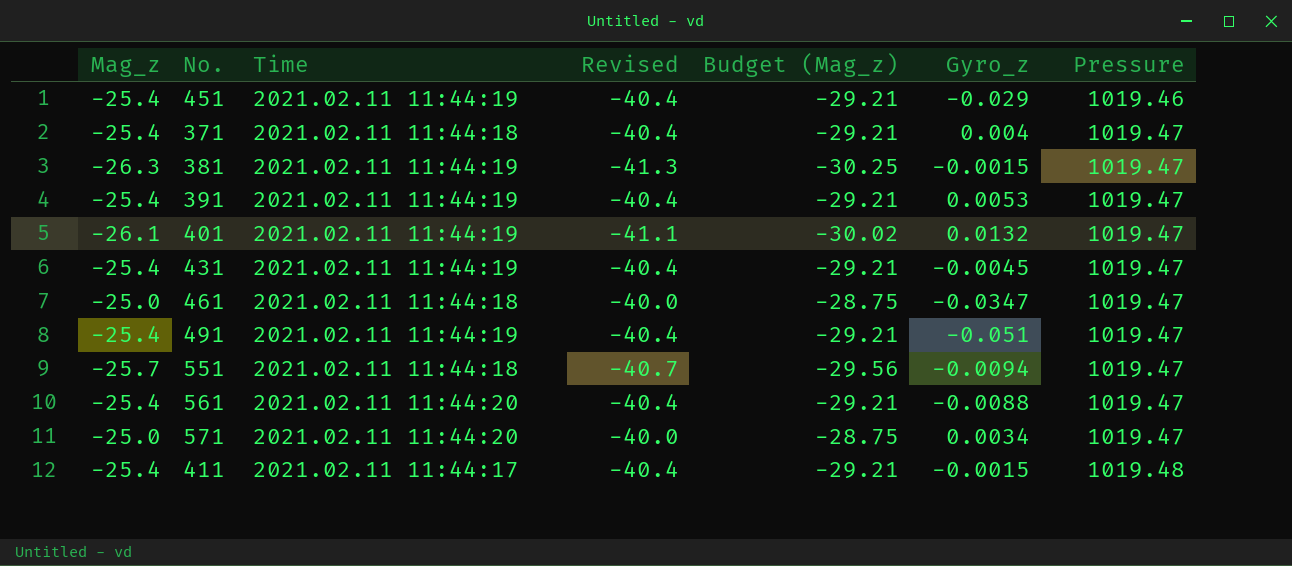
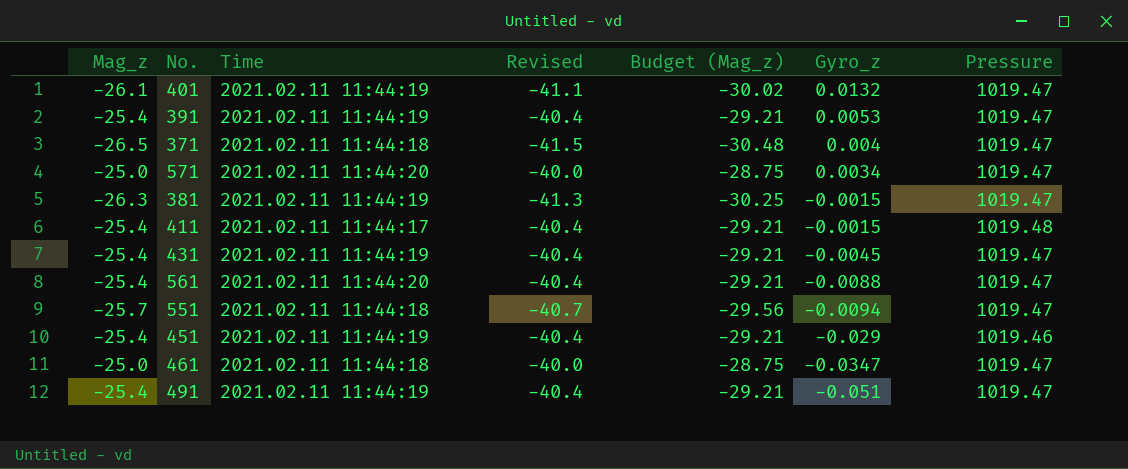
row order: Pressure ascending -> Gyro_z descending
371 | Mag_z: -25.4 -> -26.5
371 | Revised: -40.4 -> -41.5
371 | Budget (Mag_z): -29.21 -> -30.48

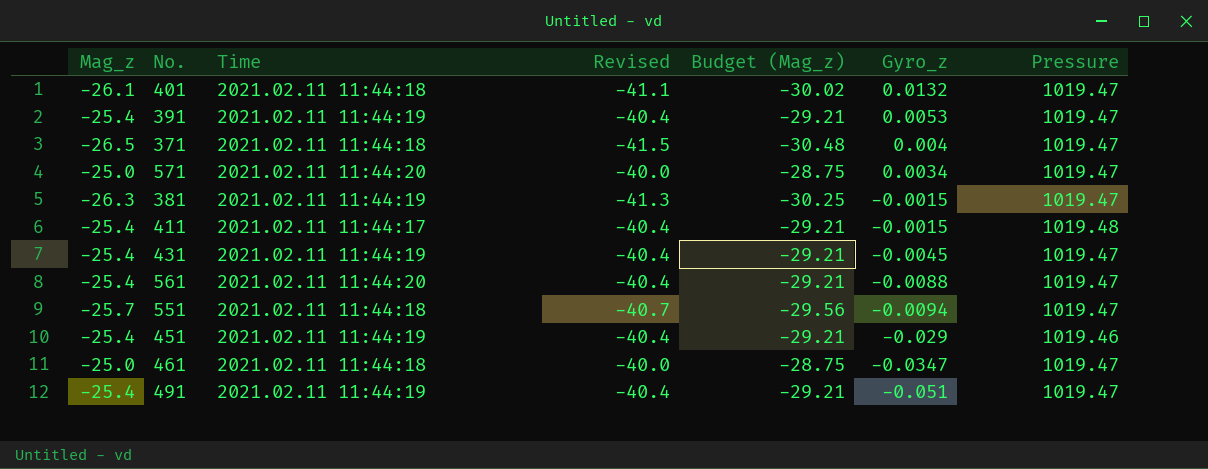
401 | Time: 2021.02.11 11:44:19 -> 2021.02.11 11:44:18

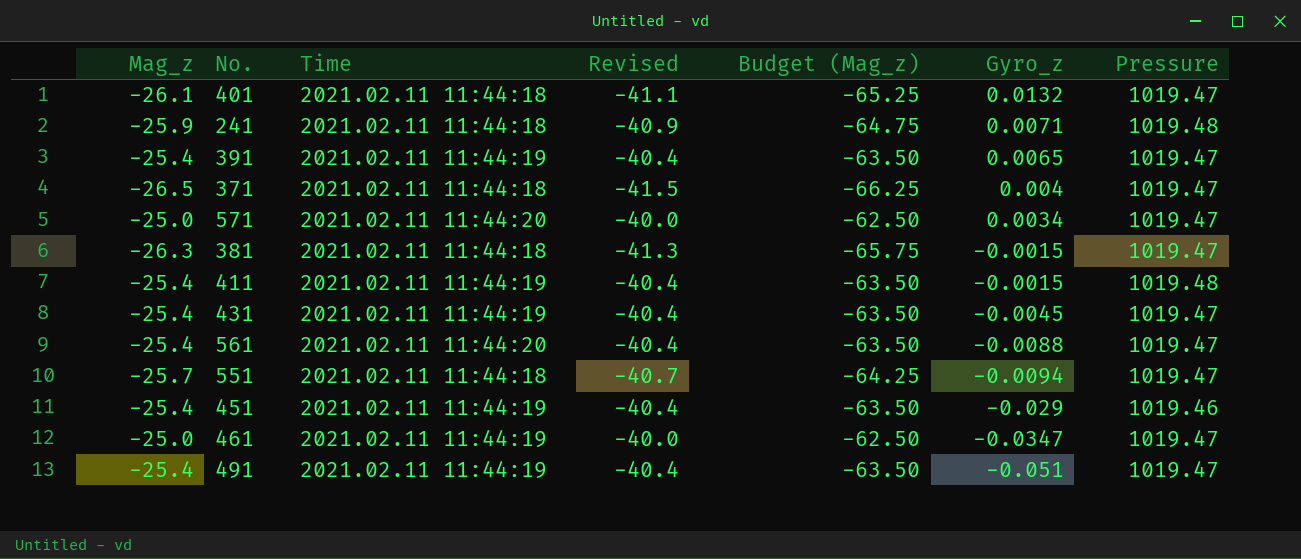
column Budget (Mag_z) | formula: [Mag_z] * 1.15 -> [Mag_z] * 2.5
row 241: none -> -25.9 | 2021.02.11 11:44:18 | -40.9 | -64.75 | 0.0071 | 1019.48
391 | Gyro_z: 0.0053 -> 0.0065
381 | Time: 2021.02.11 11:44:19 -> 2021.02.11 11:44:18
411 | Time: 2021.02.11 11:44:17 -> 2021.02.11 11:44:19
461 | Time: 2021.02.11 11:44:18 -> 2021.02.11 11:44:19

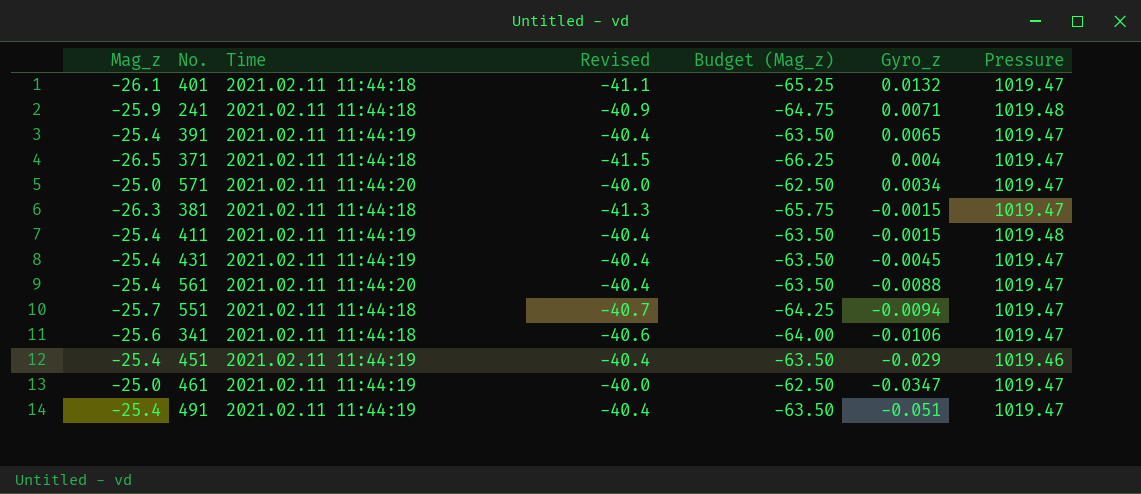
row 341: none -> -25.6 | 2021.02.11 11:44:18 | -40.6 | -64.00 | -0.0106 | 1019.47

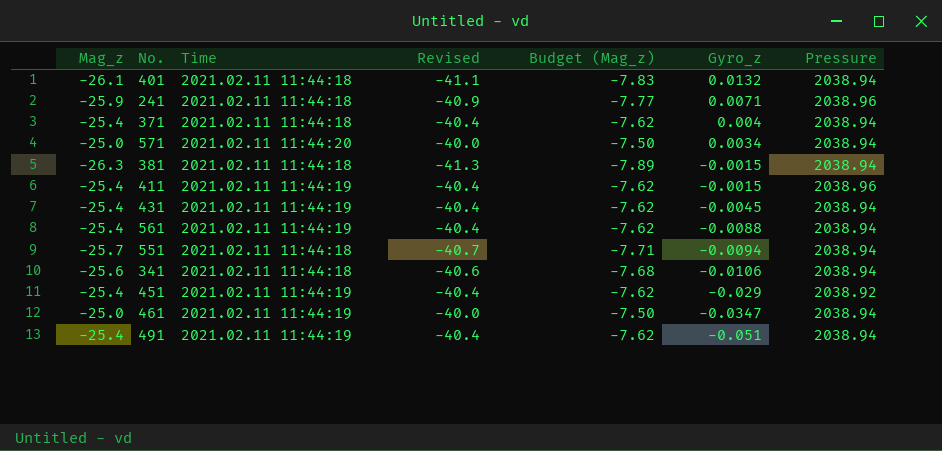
column Budget (Mag_z) | formula: [Mag_z] * 2.5 -> [Mag_z] * 0.3
row 391: -25.4 | 2021.02.11 11:44:19 | -40.4 | -63.50 | 0.0065 | 1019.47 -> none
401 | Pressure: 1019.47 -> 2038.94
241 | Pressure: 1019.48 -> 2038.96
371 | Mag_z: -26.5 -> -25.4
371 | Revised: -41.5 -> -40.4
371 | Pressure: 1019.47 -> 2038.94
571 | Pressure: 1019.47 -> 2038.94
381 | Pressure: 1019.47 -> 2038.94
411 | Pressure: 1019.48 -> 2038.96
431 | Pressure: 1019.47 -> 2038.94
561 | Time: 2021.02.11 11:44:20 -> 2021.02.11 11:44:19
561 | Pressure: 1019.47 -> 2038.94
551 | Pressure: 1019.47 -> 2038.94
341 | Pressure: 1019.47 -> 2038.94
451 | Pressure: 1019.46 -> 2038.92
461 | Pressure: 1019.47 -> 2038.94
491 | Pressure: 1019.47 -> 2038.94

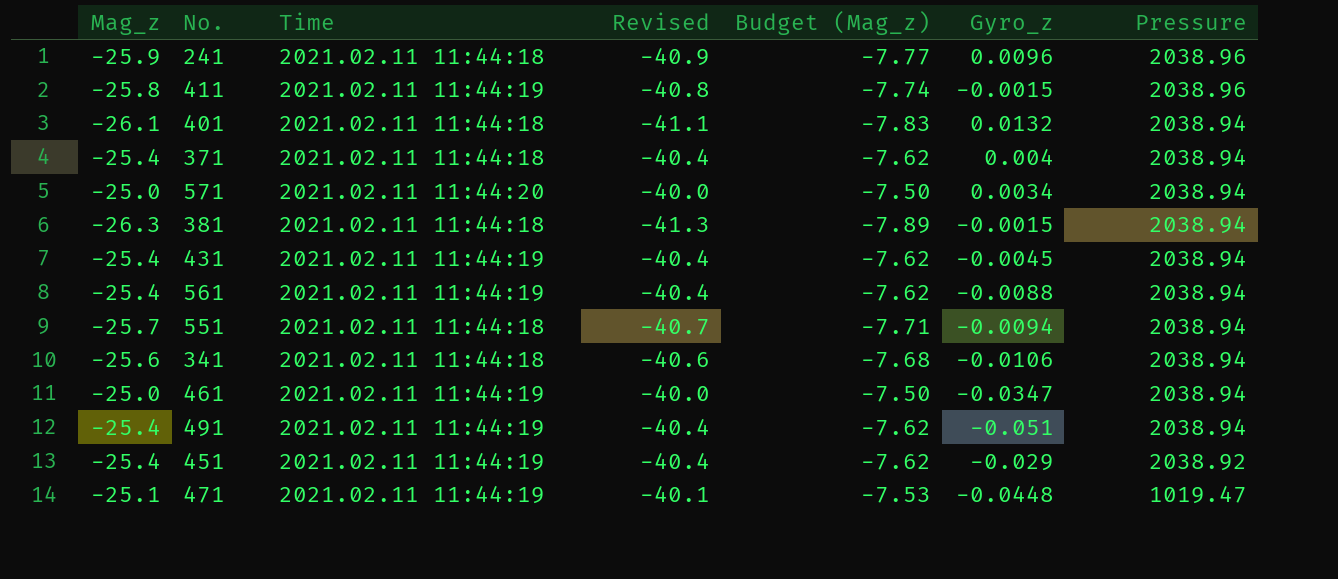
row order: Gyro_z descending -> Pressure descending
241 | Gyro_z: 0.0071 -> 0.0096
411 | Mag_z: -25.4 -> -25.8
411 | Revised: -40.4 -> -40.8
411 | Budget (Mag_z): -7.62 -> -7.74
row 471: none -> -25.1 | 2021.02.11 11:44:19 | -40.1 | -7.53 | -0.0448 | 1019.47

